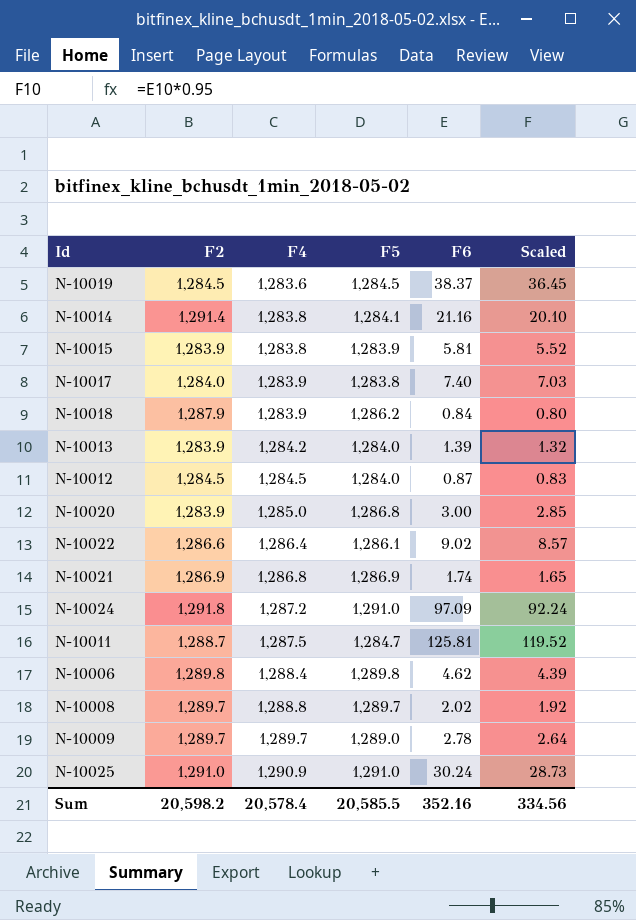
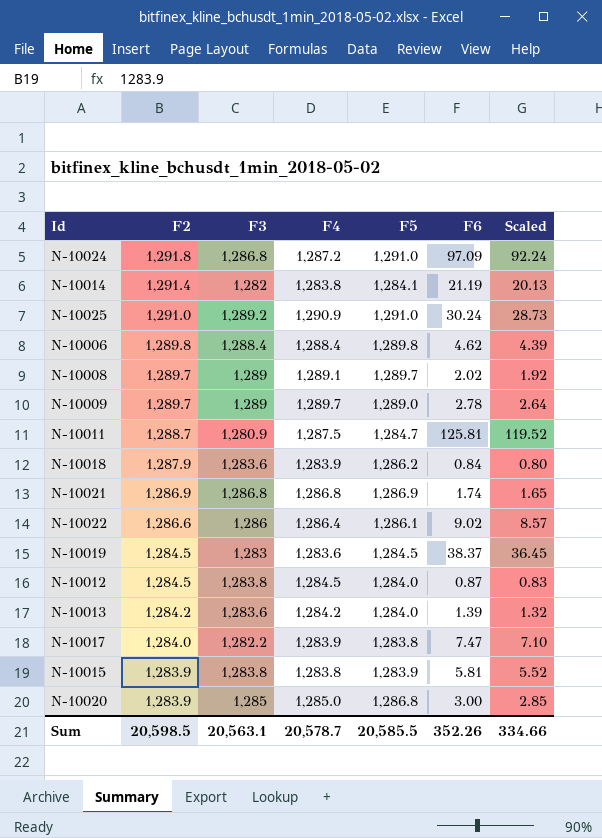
row order: F4 ascending -> F2 descending
column F3 | position: none -> 3
N-10014 | F6: 21.16 -> 21.19
N-10014 | Scaled: 20.10 -> 20.13
N-10008 | F4: 1,288.8 -> 1,289.1
N-10013 | F2: 1,283.9 -> 1,284.2
N-10017 | F6: 7.40 -> 7.47
N-10017 | Scaled: 7.03 -> 7.10
Sum | F2: 20,598.2 -> 20,598.5
Sum | F4: 20,578.4 -> 20,578.7
Sum | F6: 352.16 -> 352.26
Sum | Scaled: 334.56 -> 334.66

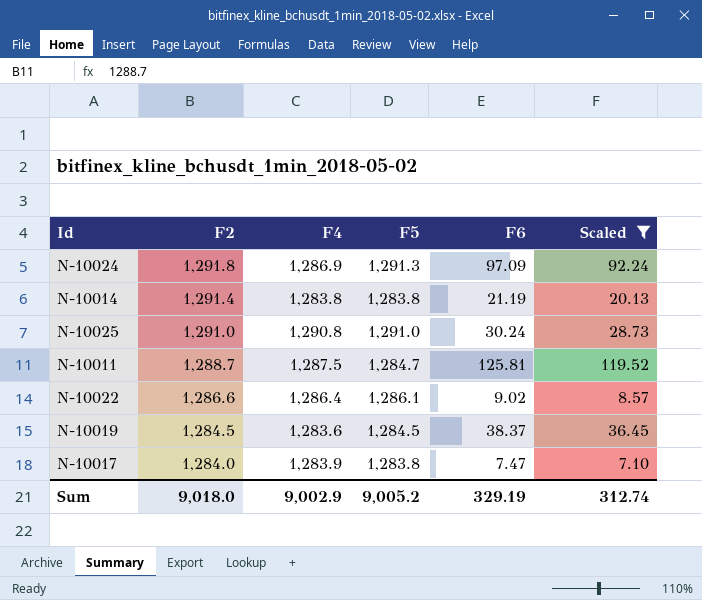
filter: none -> Scaled >= 7.10
column F3 | position: 3 -> none
N-10024 | F4: 1,287.2 -> 1,286.9
N-10024 | F5: 1,291.0 -> 1,291.3
N-10014 | F5: 1,284.1 -> 1,283.8
N-10025 | F4: 1,290.9 -> 1,290.8
Sum | F2: 20,598.5 -> 9,018.0
Sum | F4: 20,578.7 -> 9,002.9
Sum | F5: 20,585.5 -> 9,005.2
Sum | F6: 352.26 -> 329.19
Sum | Scaled: 334.66 -> 312.74

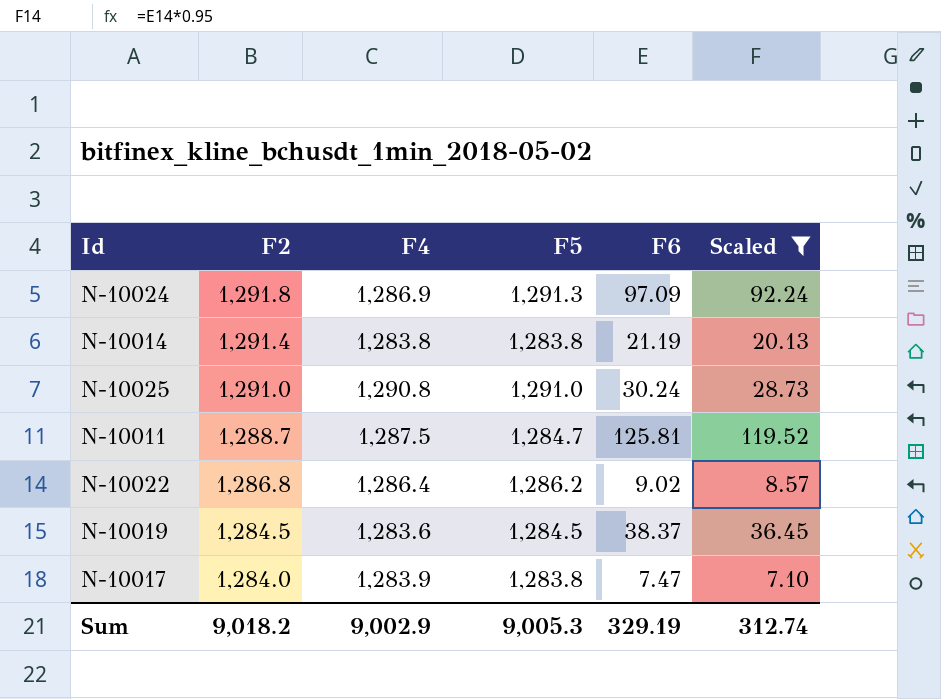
N-10022 | F2: 1,286.6 -> 1,286.8
N-10022 | F5: 1,286.1 -> 1,286.2
Sum | F2: 9,018.0 -> 9,018.2
Sum | F5: 9,005.2 -> 9,005.3

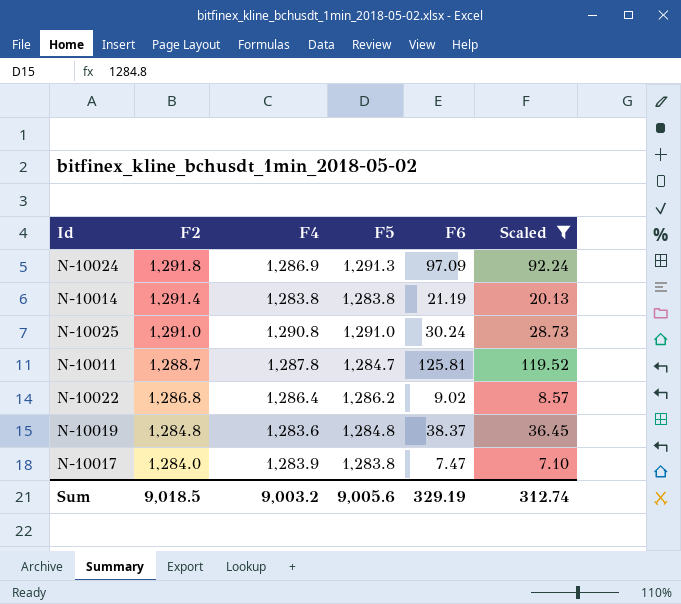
N-10011 | F4: 1,287.5 -> 1,287.8
N-10019 | F2: 1,284.5 -> 1,284.8
N-10019 | F5: 1,284.5 -> 1,284.8
Sum | F2: 9,018.2 -> 9,018.5
Sum | F4: 9,002.9 -> 9,003.2
Sum | F5: 9,005.3 -> 9,005.6

